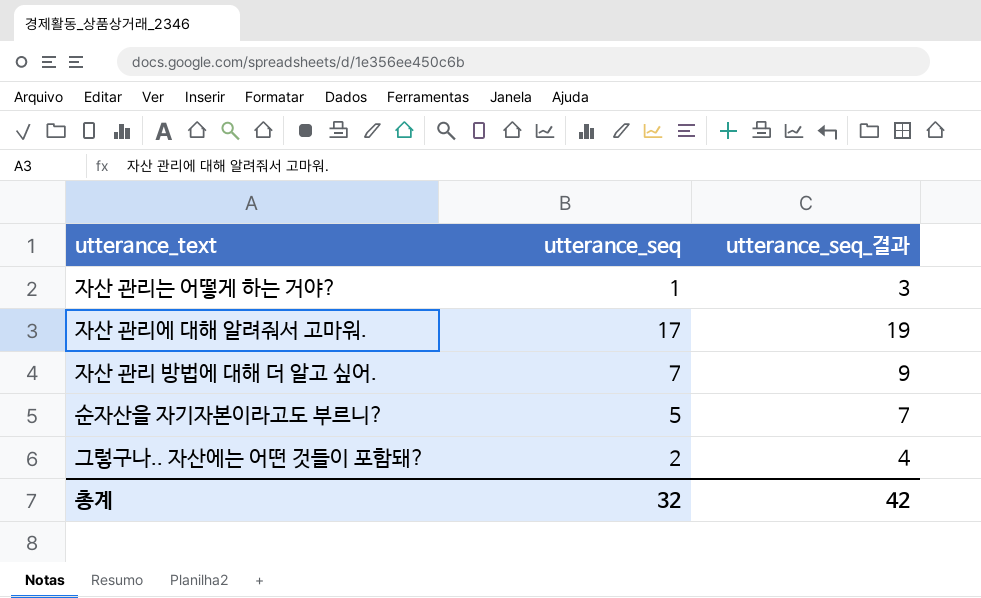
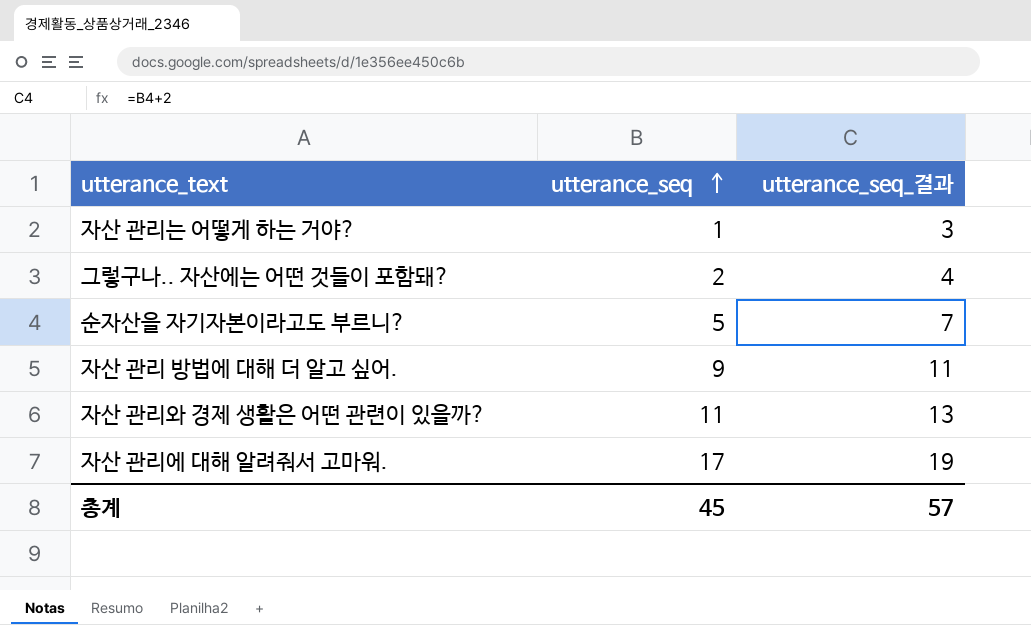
row order: none -> utterance_seq ascending
자산 관리 방법에 대해 더 알고 싶어. | utterance_seq: 7 -> 9
자산 관리 방법에 대해 더 알고 싶어. | utterance_seq_결과: 9 -> 11
row 자산 관리와 경제 생활은 어떤 관련이 있을까?: none -> 11 | 13
총계 | utterance_seq: 32 -> 45
총계 | utterance_seq_결과: 42 -> 57

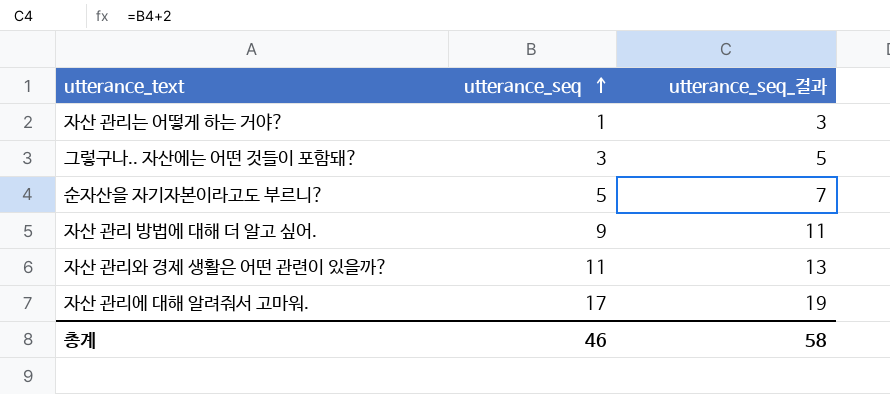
그렇구나.. 자산에는 어떤 것들이 포함돼? | utterance_seq: 2 -> 3
그렇구나.. 자산에는 어떤 것들이 포함돼? | utterance_seq_결과: 4 -> 5
총계 | utterance_seq: 45 -> 46
총계 | utterance_seq_결과: 57 -> 58

